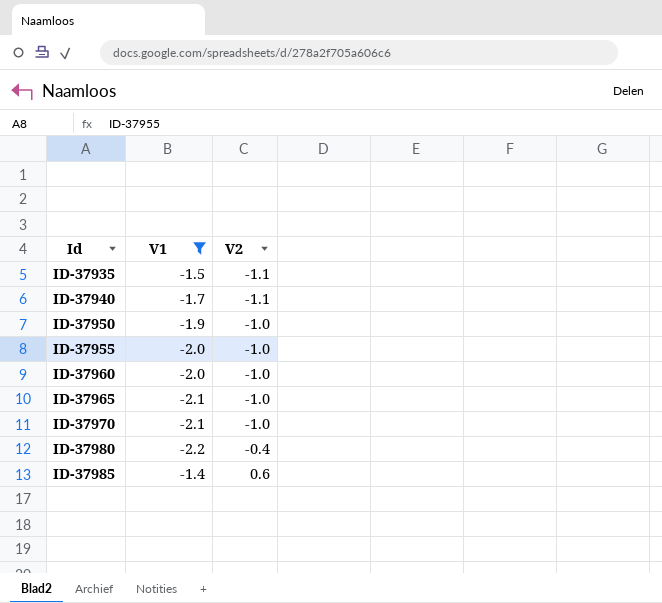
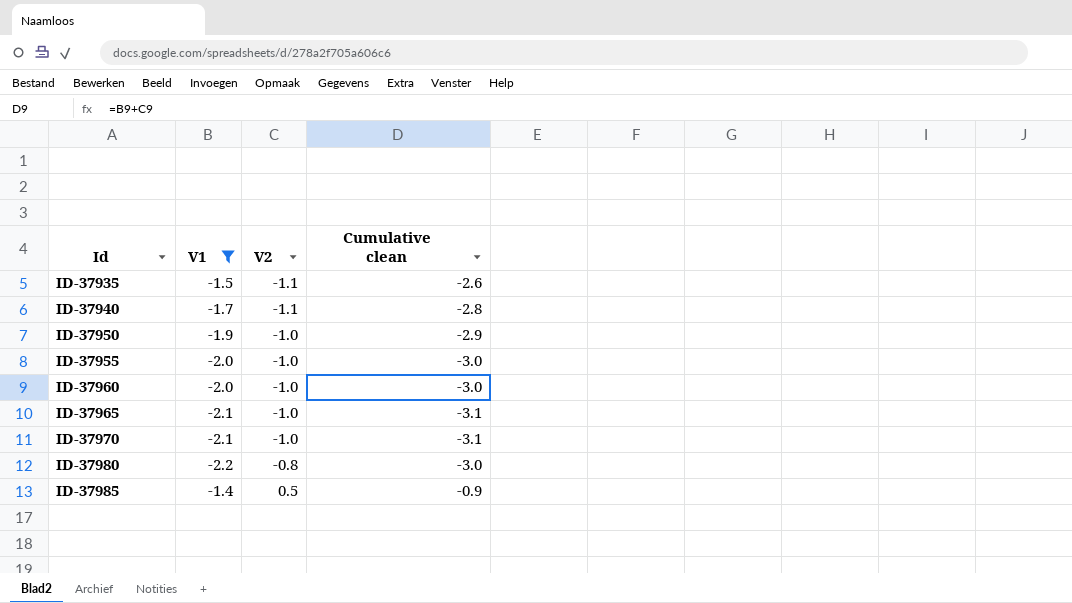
column Cumulative clean | formula: none -> [V1] + [V2]
ID-37980 | V2: -0.4 -> -0.8
ID-37985 | V2: 0.6 -> 0.5

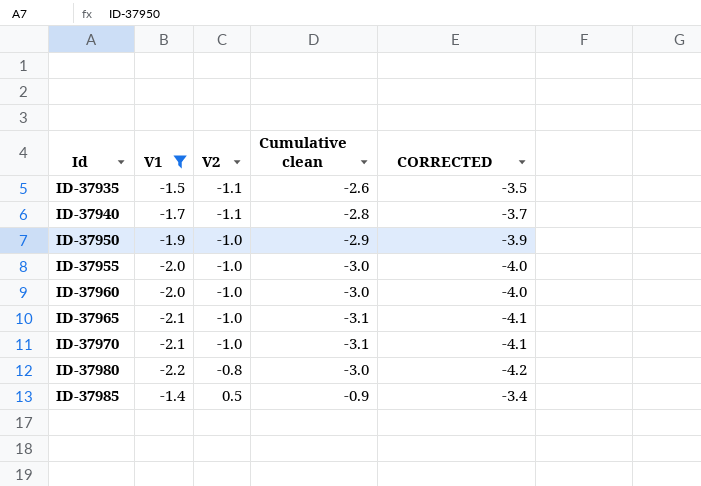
column CORRECTED | formula: none -> [V1] - 2

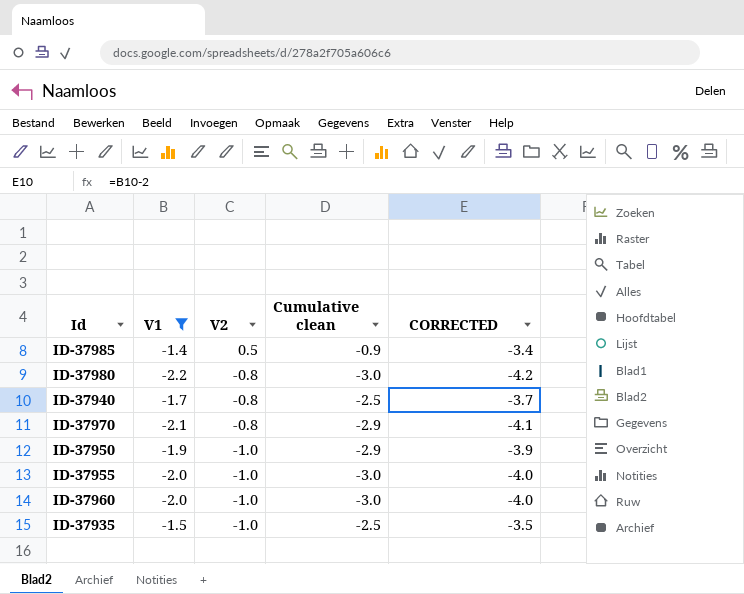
row order: Id ascending -> V2 descending
row ID-37965: -2.1 | -1.0 | -3.1 | -4.1 -> none
ID-37940 | V2: -1.1 -> -0.8
ID-37940 | Cumulative clean: -2.8 -> -2.5
ID-37970 | V2: -1.0 -> -0.8
ID-37970 | Cumulative clean: -3.1 -> -2.9
ID-37935 | V2: -1.1 -> -1.0
ID-37935 | Cumulative clean: -2.6 -> -2.5

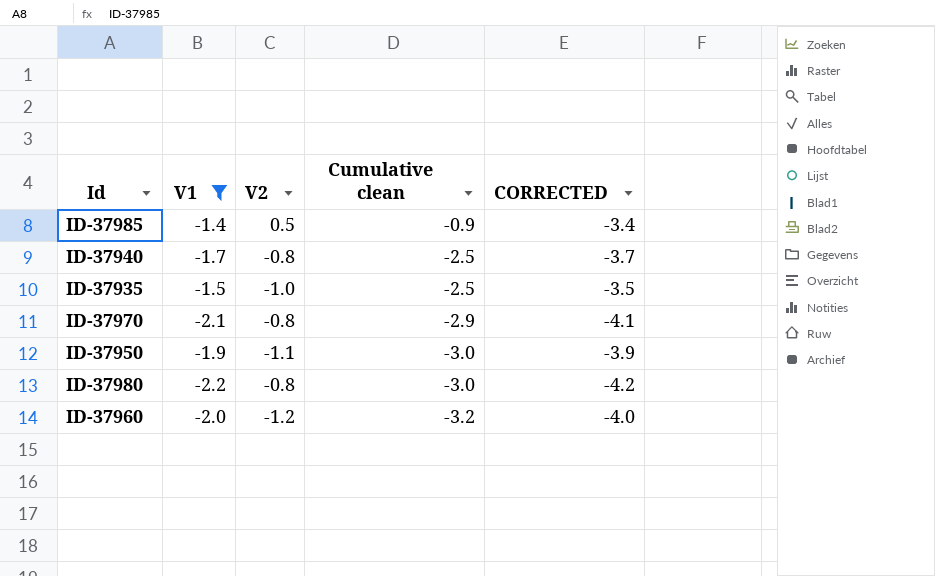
row order: V2 descending -> Cumulative clean descending
row ID-37955: -2.0 | -1.0 | -3.0 | -4.0 -> none
ID-37950 | V2: -1.0 -> -1.1
ID-37950 | Cumulative clean: -2.9 -> -3.0
ID-37960 | V2: -1.0 -> -1.2
ID-37960 | Cumulative clean: -3.0 -> -3.2

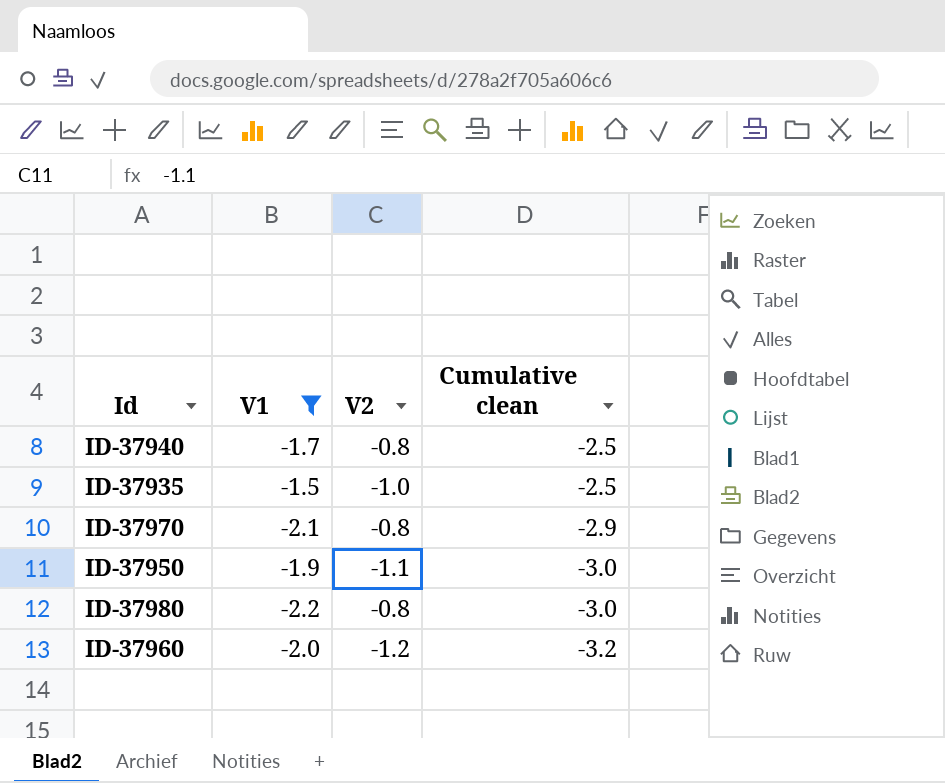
column CORRECTED | formula: [V1] - 2 -> none
row ID-37985: -1.4 | 0.5 | -0.9 | -3.4 -> none

